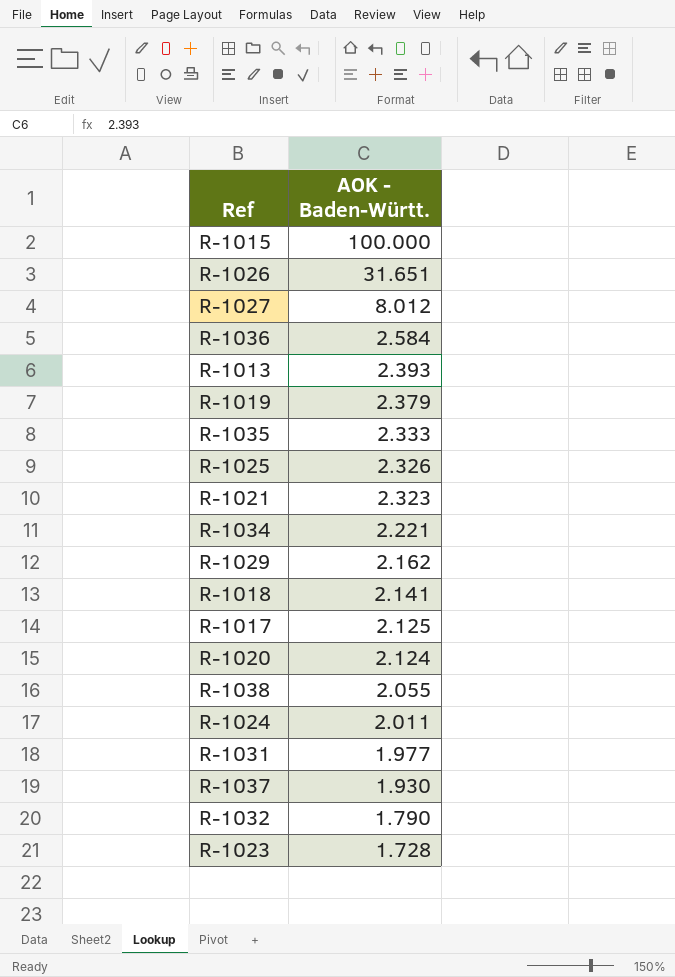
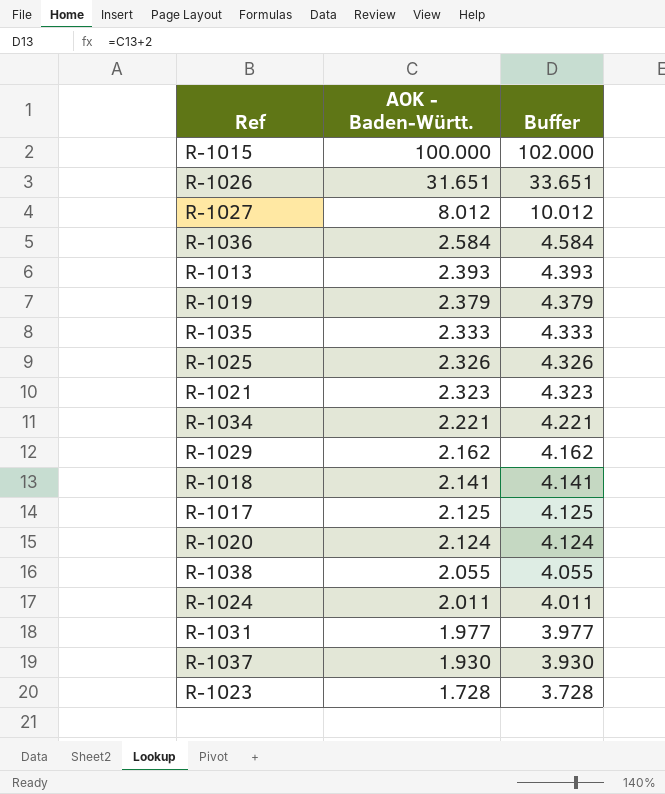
column Buffer | formula: none -> [AOK - Baden-Württ.] + 2
row R-1032: 1.790 -> none

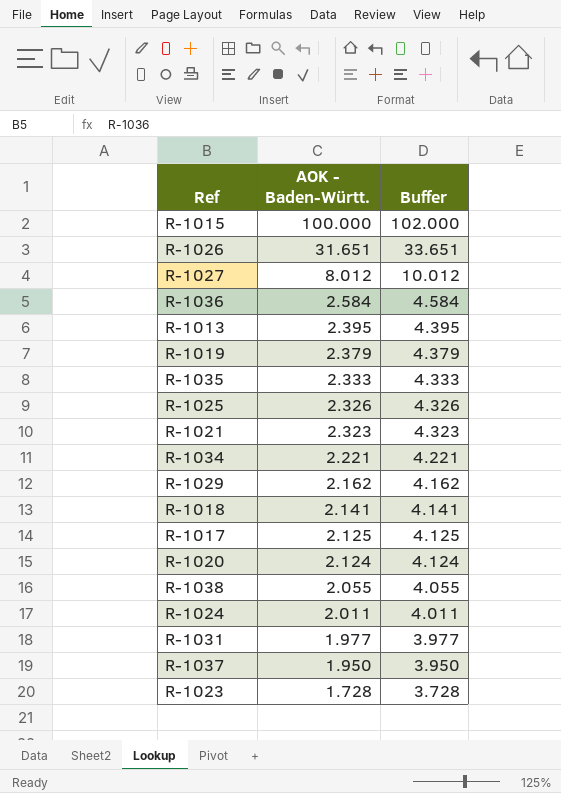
R-1013 | AOK - Baden-Württ.: 2.393 -> 2.395
R-1013 | Buffer: 4.393 -> 4.395
R-1037 | AOK - Baden-Württ.: 1.930 -> 1.950
R-1037 | Buffer: 3.930 -> 3.950

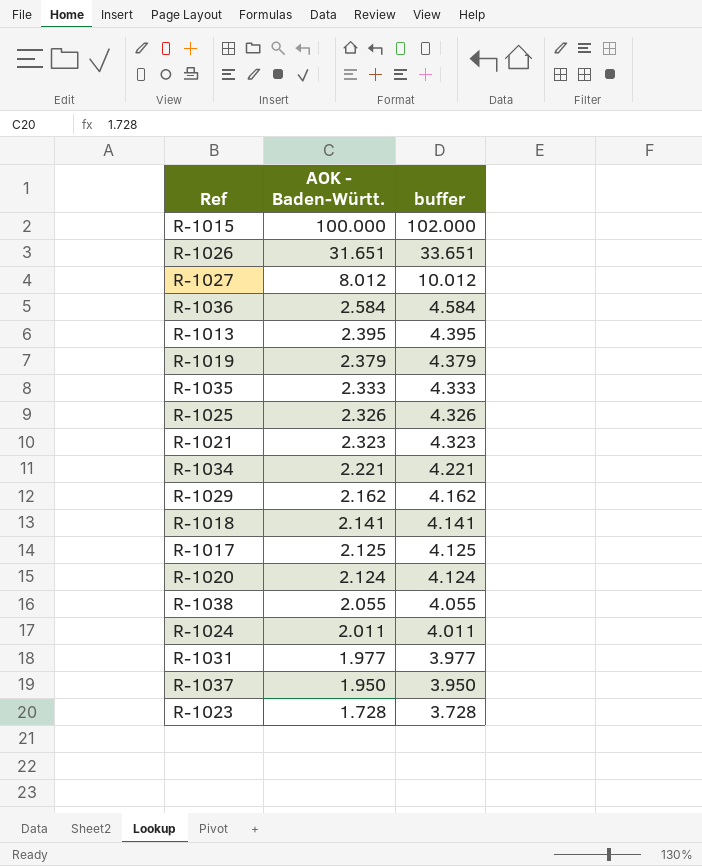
column name: Buffer -> buffer

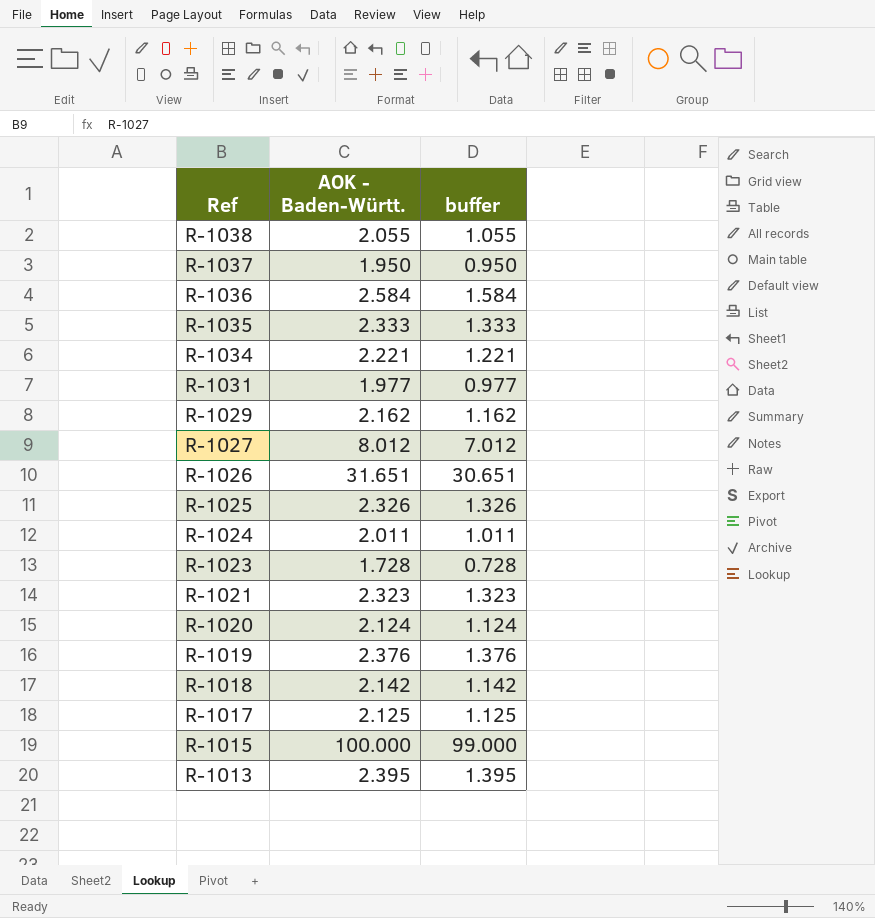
row order: AOK - Baden-Württ. descending -> Ref descending
column buffer | formula: [AOK - Baden-Württ.] + 2 -> [AOK - Baden-Württ.] - 1
R-1019 | AOK - Baden-Württ.: 2.379 -> 2.376
R-1018 | AOK - Baden-Württ.: 2.141 -> 2.142

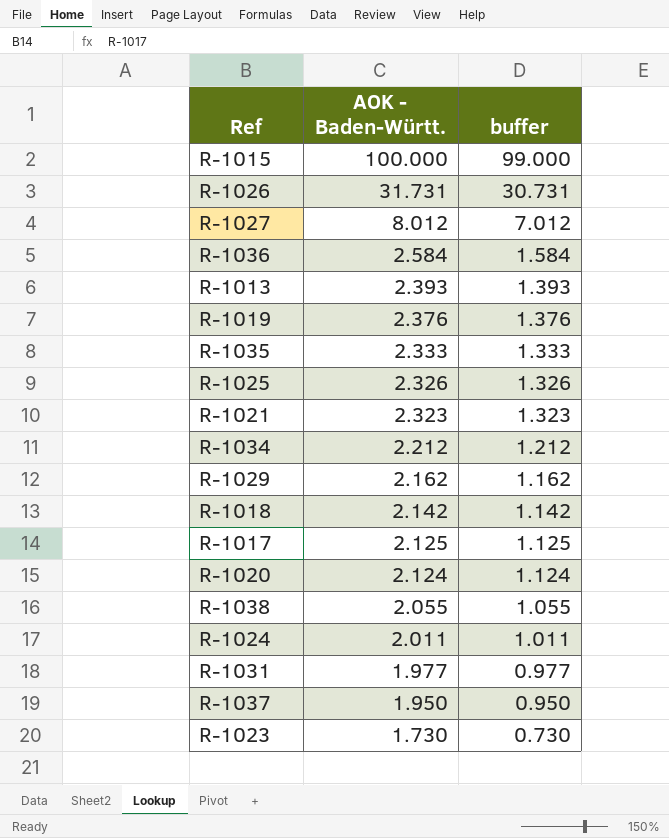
row order: Ref descending -> AOK - Baden-Württ. descending
R-1026 | AOK - Baden-Württ.: 31.651 -> 31.731
R-1026 | buffer: 30.651 -> 30.731
R-1013 | AOK - Baden-Württ.: 2.395 -> 2.393
R-1013 | buffer: 1.395 -> 1.393
R-1034 | AOK - Baden-Württ.: 2.221 -> 2.212
R-1034 | buffer: 1.221 -> 1.212
R-1023 | AOK - Baden-Württ.: 1.728 -> 1.730
R-1023 | buffer: 0.728 -> 0.730

